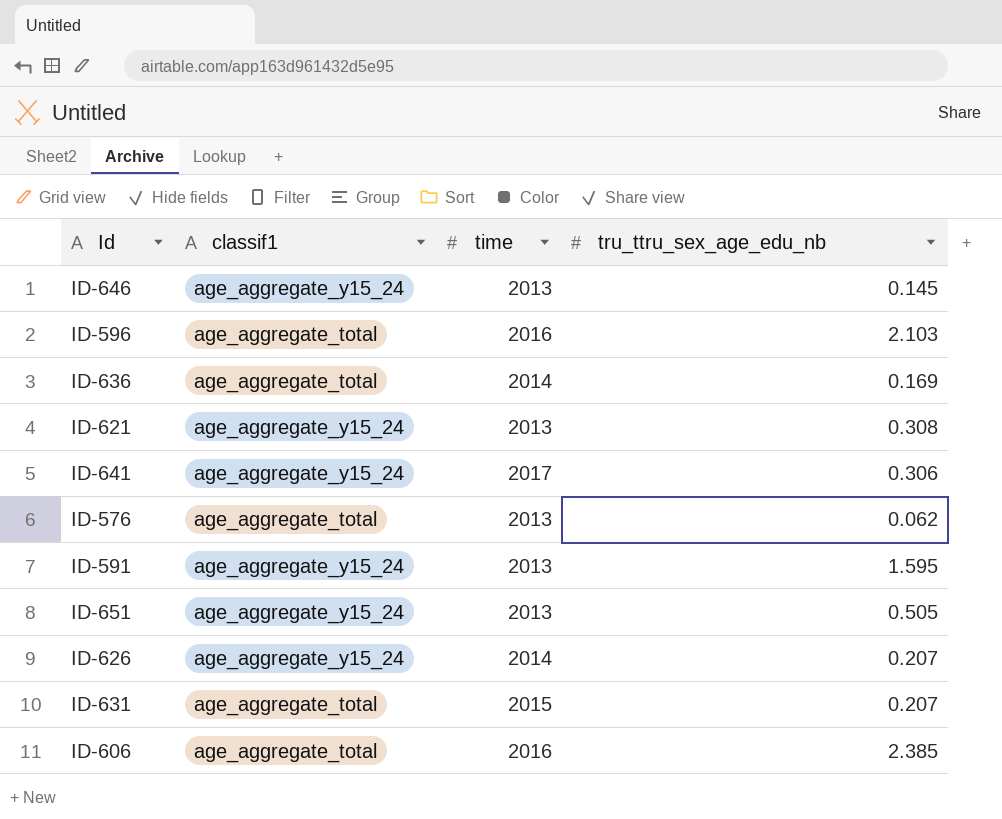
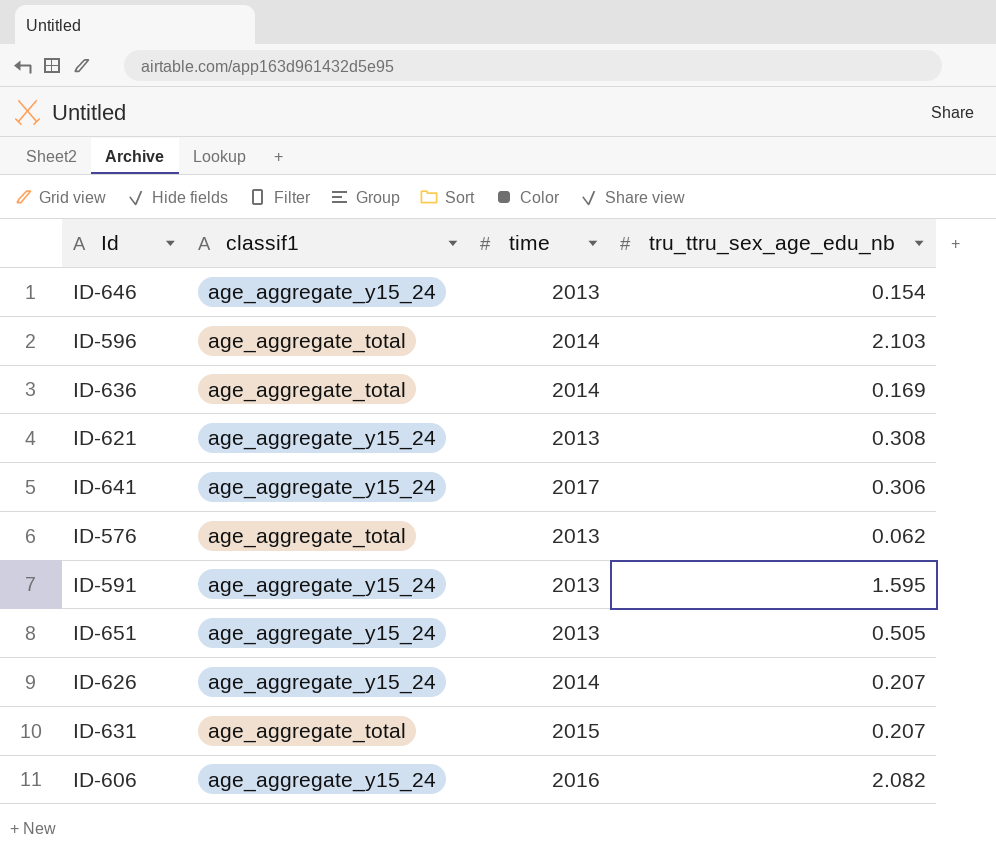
ID-646 | tru_ttru_sex_age_edu_nb: 0.145 -> 0.154
ID-596 | time: 2016 -> 2014
ID-606 | classif1: age_aggregate_total -> age_aggregate_y15_24
ID-606 | tru_ttru_sex_age_edu_nb: 2.385 -> 2.082

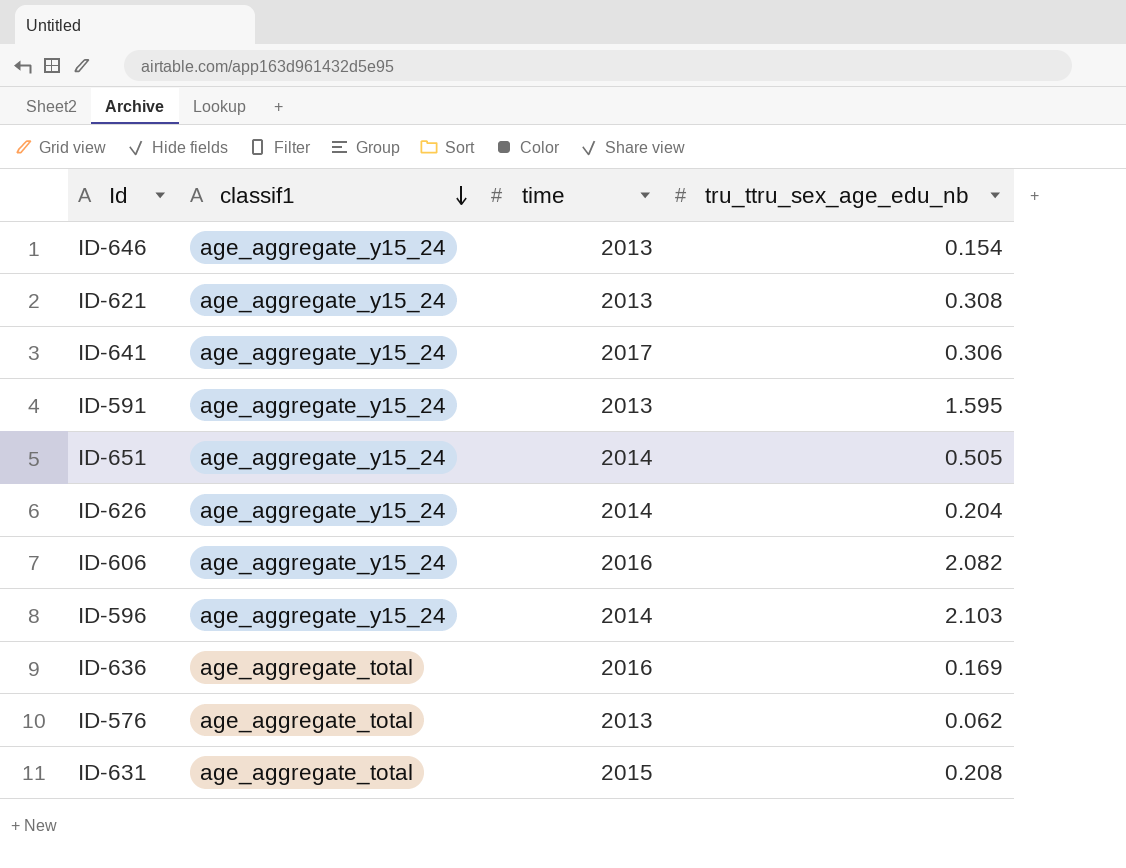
row order: none -> classif1 descending
ID-651 | time: 2013 -> 2014
ID-626 | tru_ttru_sex_age_edu_nb: 0.207 -> 0.204
ID-596 | classif1: age_aggregate_total -> age_aggregate_y15_24
ID-636 | time: 2014 -> 2016
ID-631 | tru_ttru_sex_age_edu_nb: 0.207 -> 0.208

